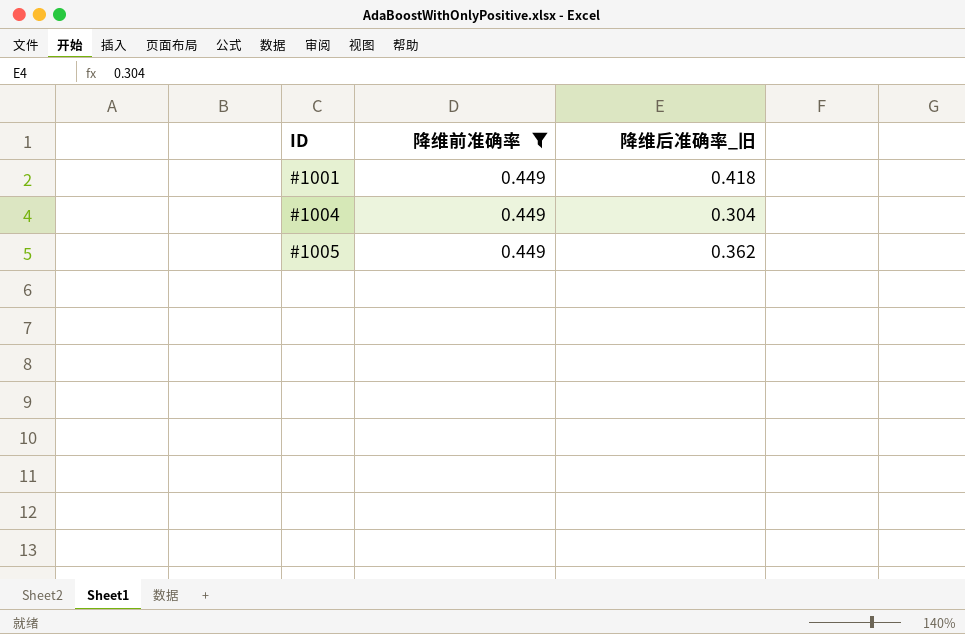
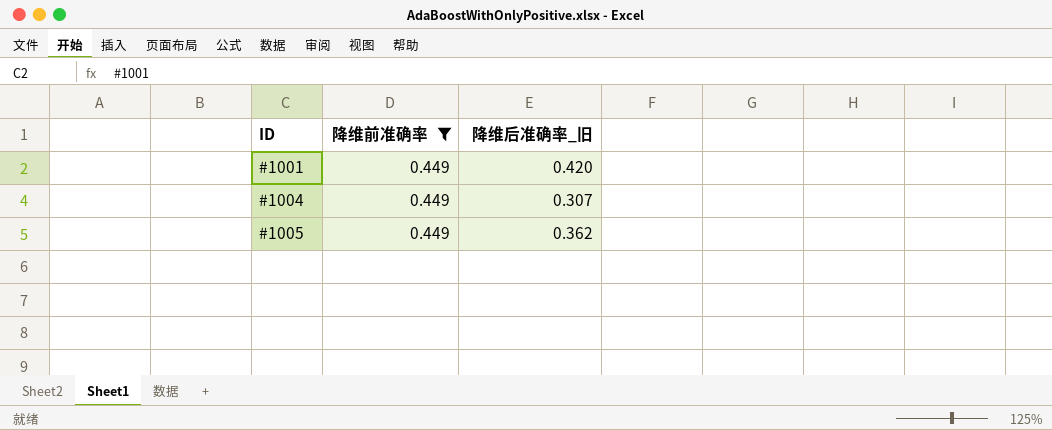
#1001 | 降维后准确率_旧: 0.418 -> 0.420
#1004 | 降维后准确率_旧: 0.304 -> 0.307

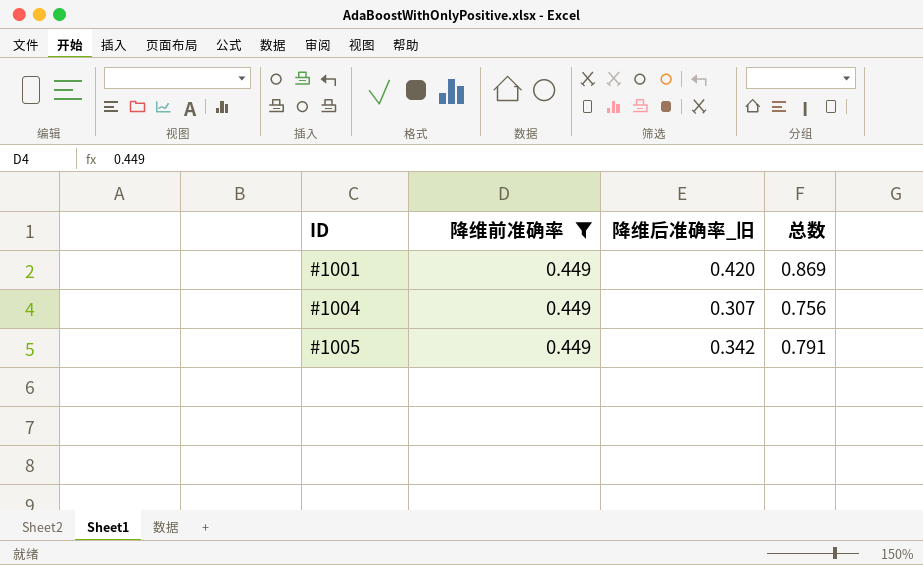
column 总数 | formula: none -> [降维前准确率] + [降维后准确率_旧]
#1005 | 降维后准确率_旧: 0.362 -> 0.342

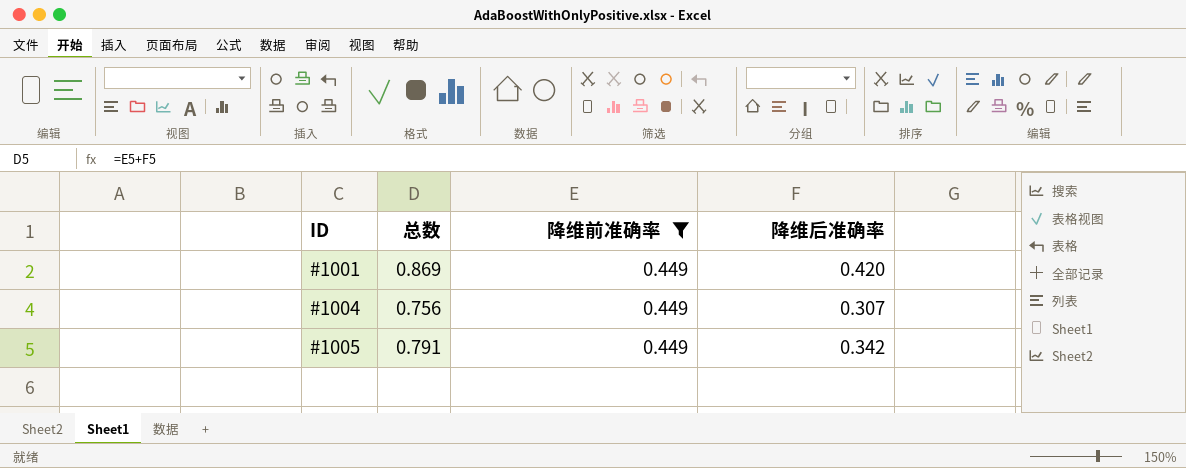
column 总数 | position: 4 -> 2
column name: 降维后准确率_旧 -> 降维后准确率

